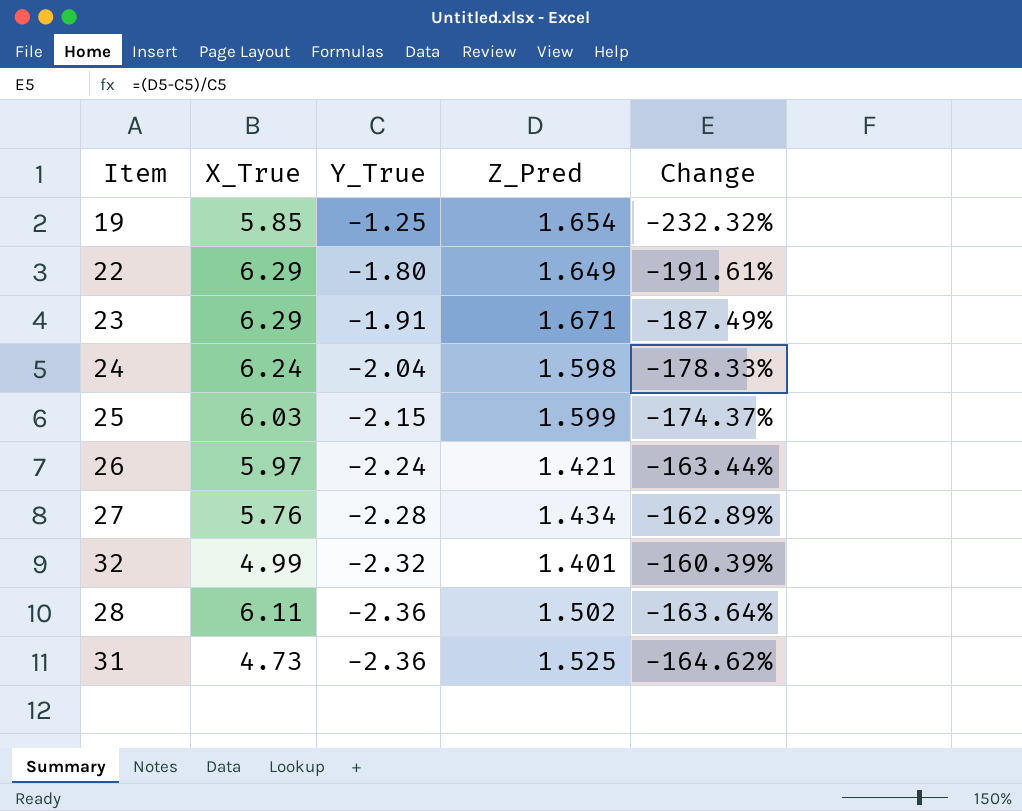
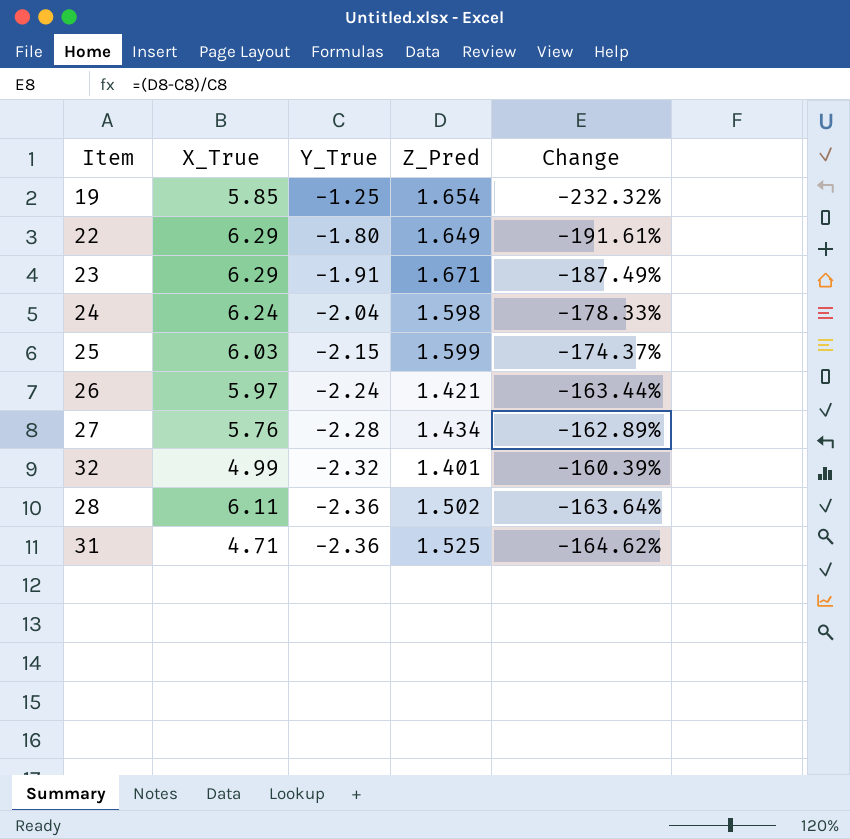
31 | X_True: 4.73 -> 4.71

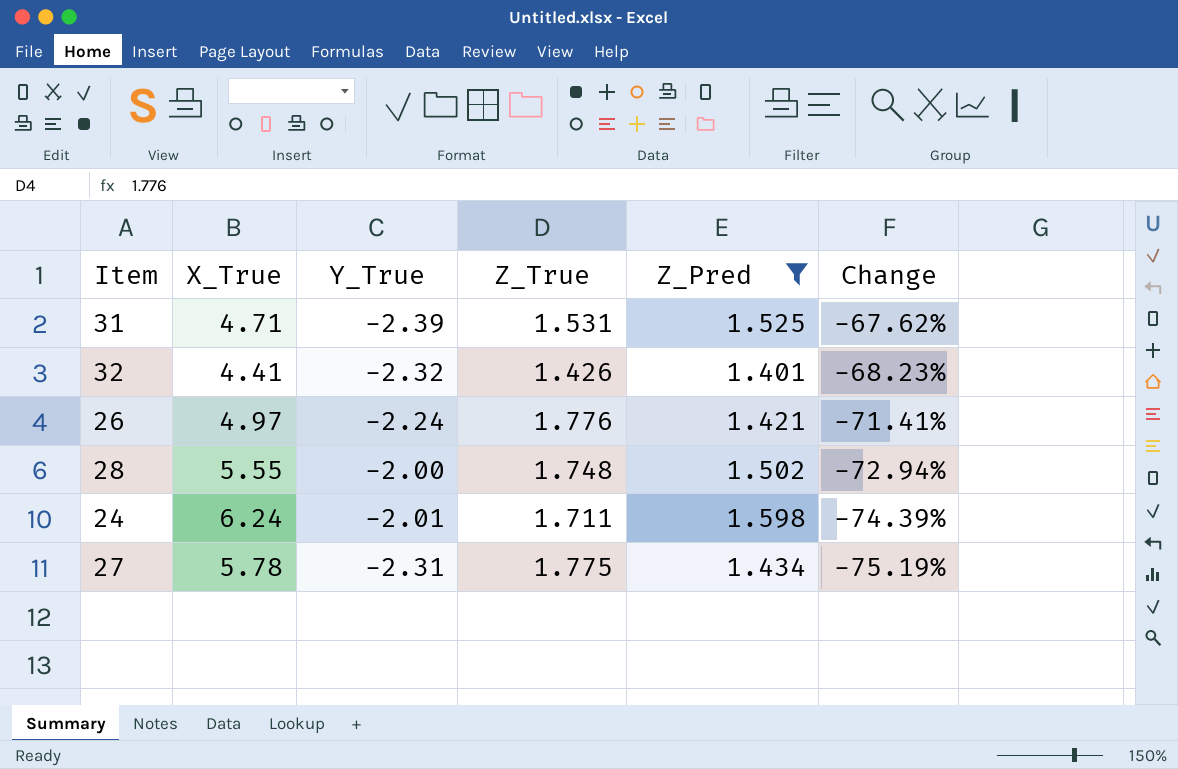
filter: none -> Z_Pred <= 1.598
row order: Y_True descending -> Change descending
column Z_True | position: none -> 4
column Change | formula: ([Z_Pred] - [Y_True]) / [Y_True] -> ([Z_Pred] - [X_True]) / [X_True]
31 | Y_True: -2.36 -> -2.39
32 | X_True: 4.99 -> 4.41
26 | X_True: 5.97 -> 4.97
28 | X_True: 6.11 -> 5.55
28 | Y_True: -2.36 -> -2.00
24 | Y_True: -2.04 -> -2.01
27 | X_True: 5.76 -> 5.78
27 | Y_True: -2.28 -> -2.31

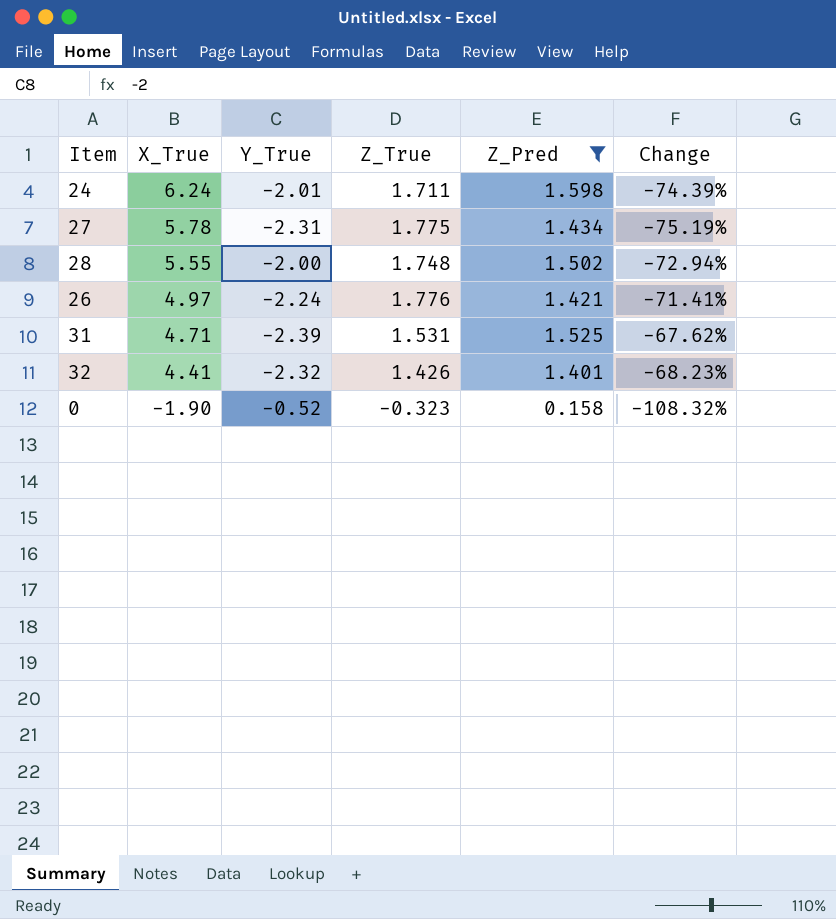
row order: Change descending -> X_True descending
row 0: none -> -1.90 | -0.52 | -0.323 | 0.158 | -108.32%

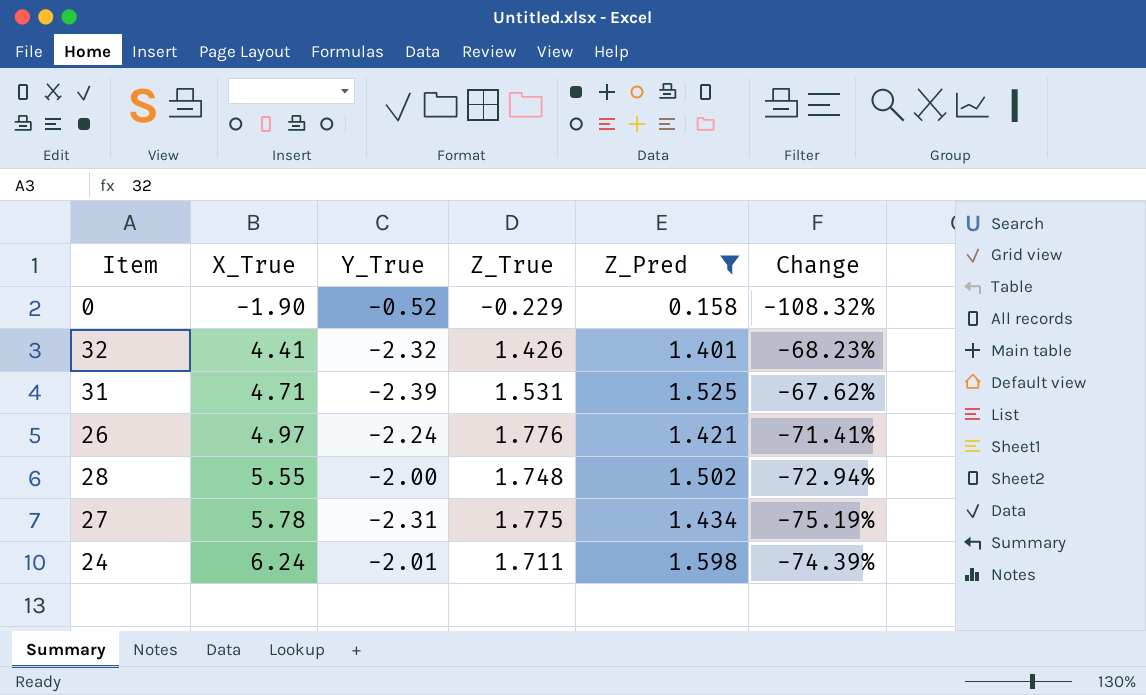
row order: X_True descending -> X_True ascending
0 | Z_True: -0.323 -> -0.229

